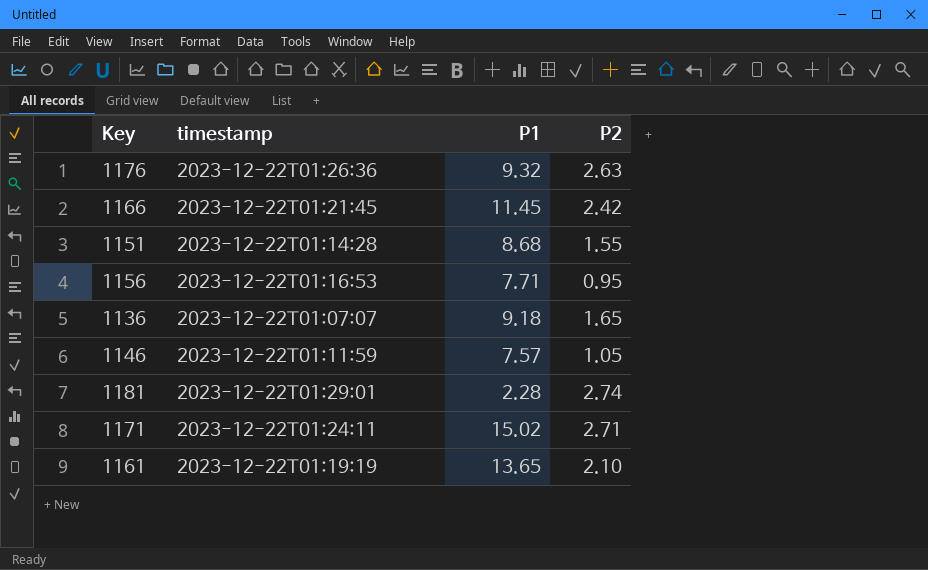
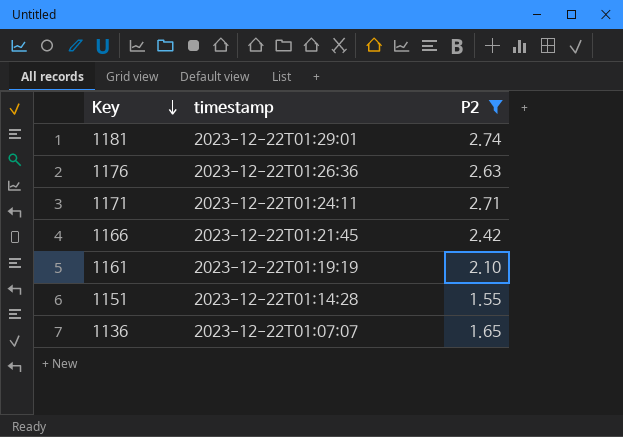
filter: none -> P2 >= 1.55
row order: none -> Key descending
column P1 | position: 3 -> none

